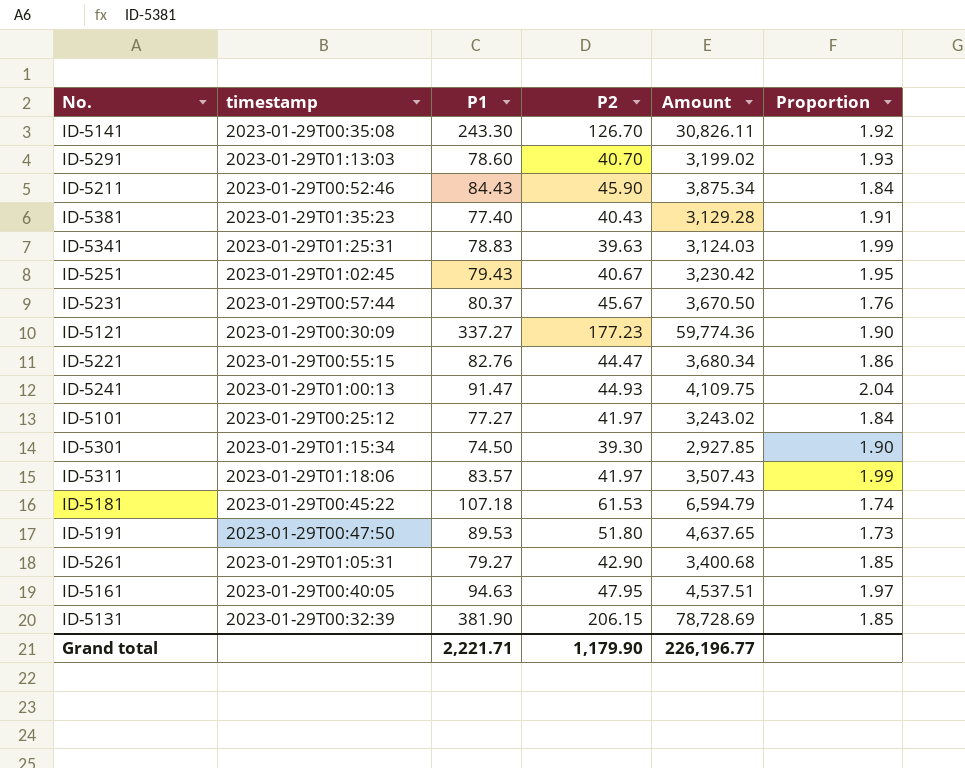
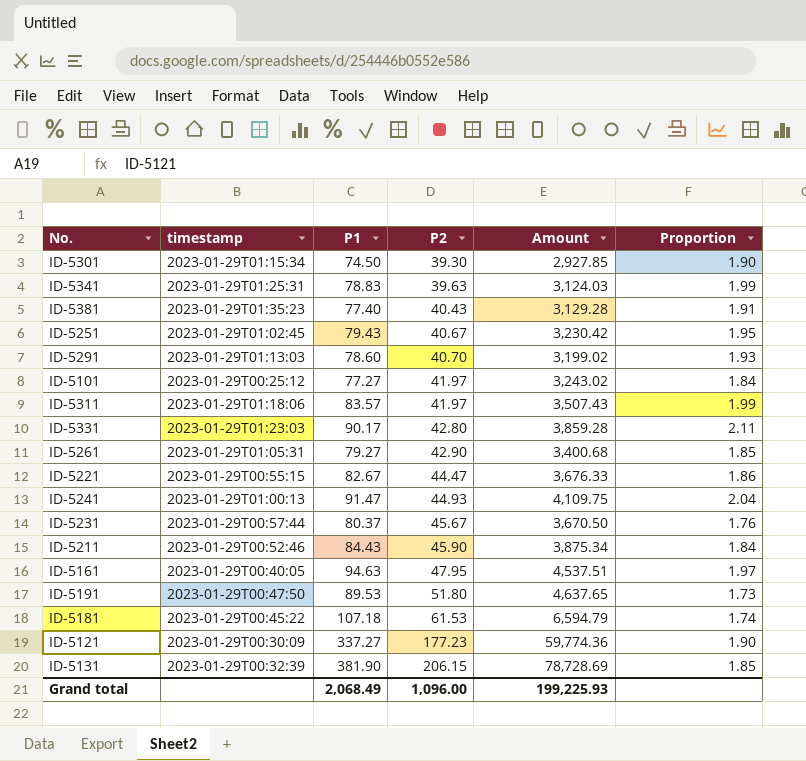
row order: none -> P2 ascending
row ID-5141: 2023-01-29T00:35:08 | 243.30 | 126.70 | 30,826.11 | 1.92 -> none
row ID-5331: none -> 2023-01-29T01:23:03 | 90.17 | 42.80 | 3,859.28 | 2.11
ID-5221 | P1: 82.76 -> 82.67
ID-5221 | Amount: 3,680.34 -> 3,676.33
Grand total | P1: 2,221.71 -> 2,068.49
Grand total | P2: 1,179.90 -> 1,096.00
Grand total | Amount: 226,196.77 -> 199,225.93

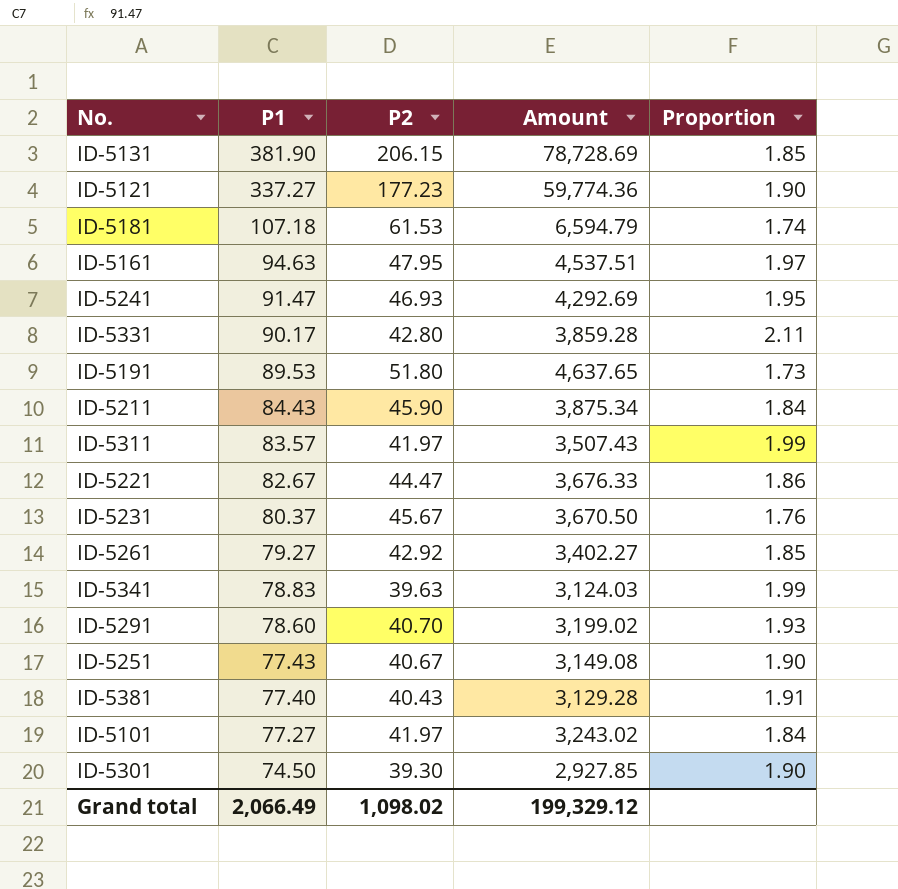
row order: P2 ascending -> P1 descending
column timestamp | position: 2 -> none
ID-5241 | P2: 44.93 -> 46.93
ID-5241 | Amount: 4,109.75 -> 4,292.69
ID-5241 | Proportion: 2.04 -> 1.95
ID-5261 | P2: 42.90 -> 42.92
ID-5261 | Amount: 3,400.68 -> 3,402.27
ID-5251 | P1: 79.43 -> 77.43
ID-5251 | Amount: 3,230.42 -> 3,149.08
ID-5251 | Proportion: 1.95 -> 1.90
Grand total | P1: 2,068.49 -> 2,066.49
Grand total | P2: 1,096.00 -> 1,098.02
Grand total | Amount: 199,225.93 -> 199,329.12

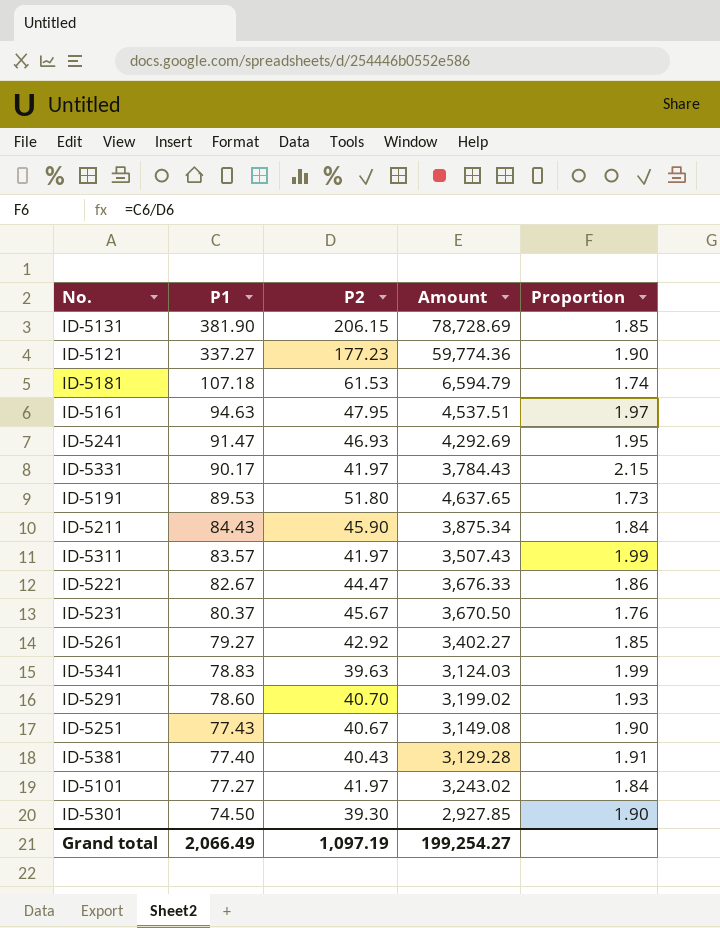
ID-5331 | P2: 42.80 -> 41.97
ID-5331 | Amount: 3,859.28 -> 3,784.43
ID-5331 | Proportion: 2.11 -> 2.15
Grand total | P2: 1,098.02 -> 1,097.19
Grand total | Amount: 199,329.12 -> 199,254.27

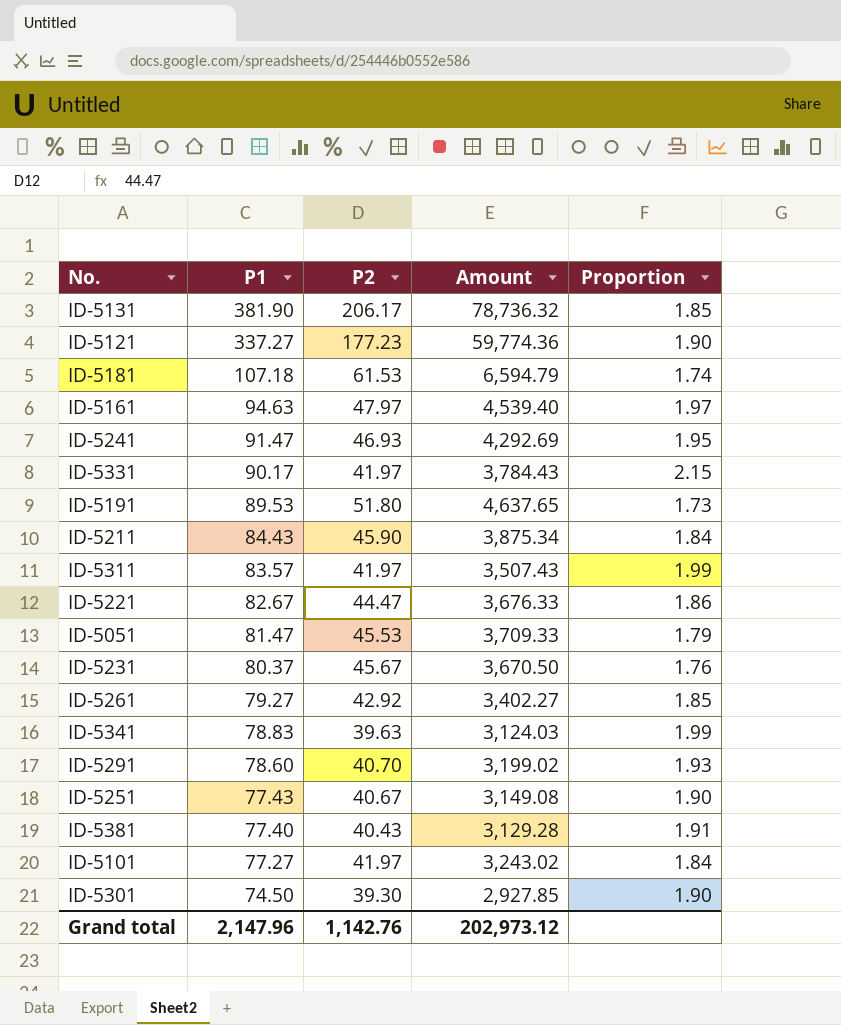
ID-5131 | P2: 206.15 -> 206.17
ID-5131 | Amount: 78,728.69 -> 78,736.32
ID-5161 | P2: 47.95 -> 47.97
ID-5161 | Amount: 4,537.51 -> 4,539.40
row ID-5051: none -> 81.47 | 45.53 | 3,709.33 | 1.79
Grand total | P1: 2,066.49 -> 2,147.96
Grand total | P2: 1,097.19 -> 1,142.76
Grand total | Amount: 199,254.27 -> 202,973.12

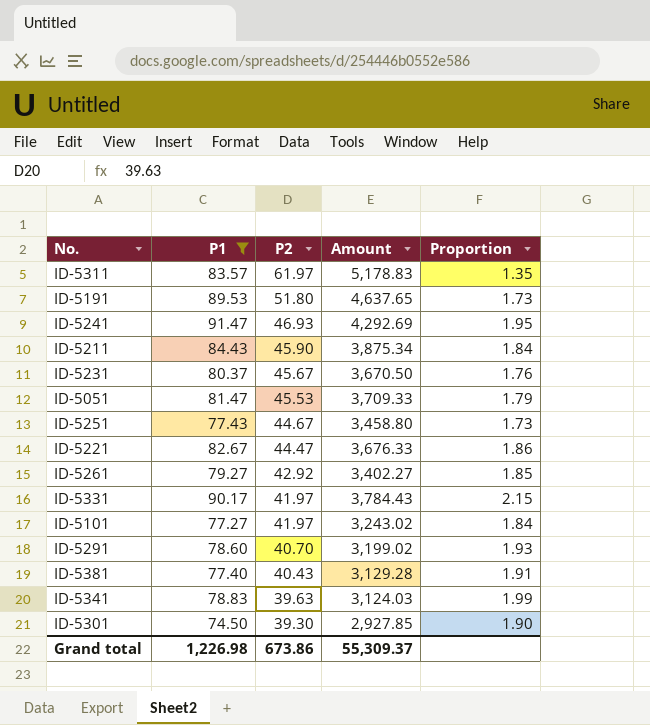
filter: none -> P1 <= 91.47
row order: P1 descending -> P2 descending
ID-5311 | P2: 41.97 -> 61.97
ID-5311 | Amount: 3,507.43 -> 5,178.83
ID-5311 | Proportion: 1.99 -> 1.35
ID-5251 | P2: 40.67 -> 44.67
ID-5251 | Amount: 3,149.08 -> 3,458.80
ID-5251 | Proportion: 1.90 -> 1.73
Grand total | P1: 2,147.96 -> 1,226.98
Grand total | P2: 1,142.76 -> 673.86
Grand total | Amount: 202,973.12 -> 55,309.37

